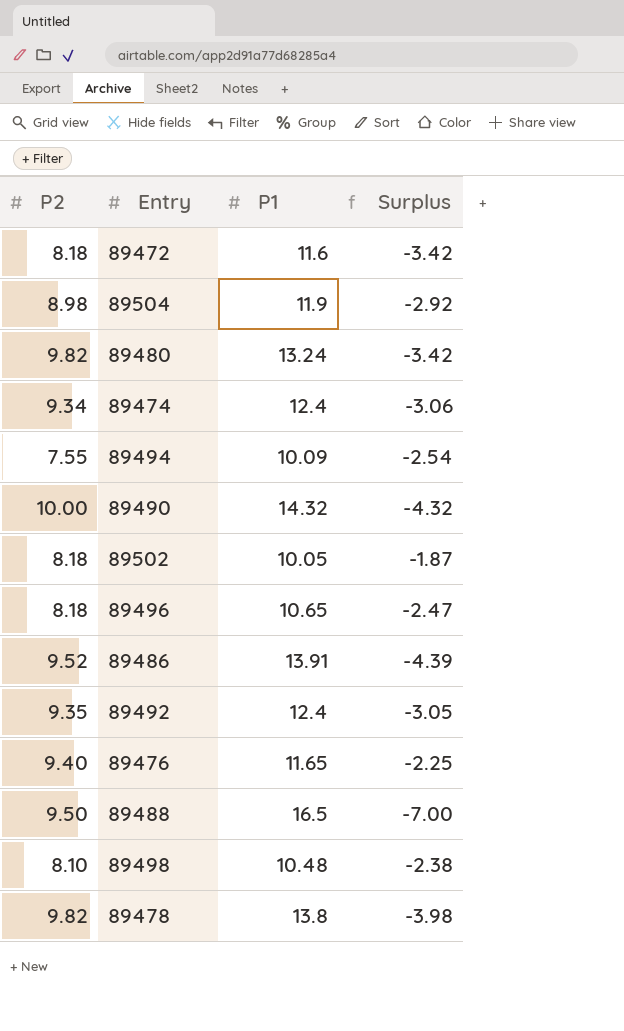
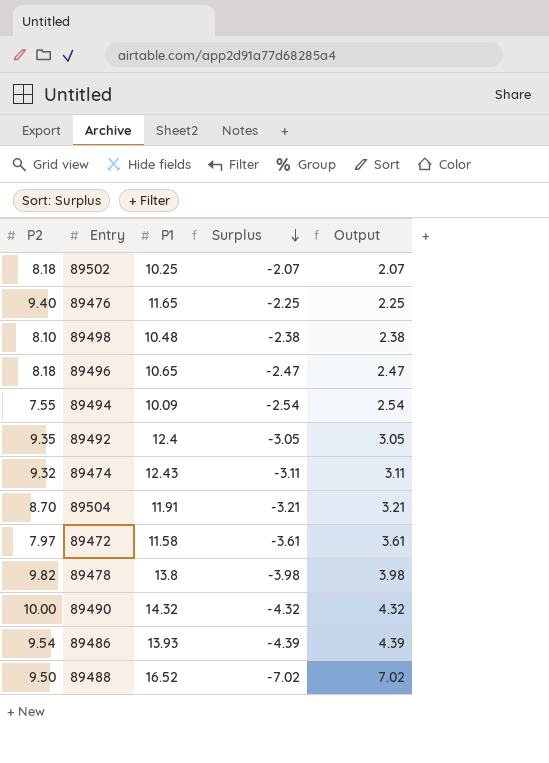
row order: none -> Surplus descending
column Output | formula: none -> [P1] - [P2]
row 89480: 9.82 | 13.24 | -3.42 -> none
89502 | P1: 10.05 -> 10.25
89502 | Surplus: -1.87 -> -2.07
89474 | P2: 9.34 -> 9.32
89474 | P1: 12.4 -> 12.43
89474 | Surplus: -3.06 -> -3.11
89504 | P2: 8.98 -> 8.70
89504 | P1: 11.9 -> 11.91
89504 | Surplus: -2.92 -> -3.21
89472 | P2: 8.18 -> 7.97
89472 | P1: 11.6 -> 11.58
89472 | Surplus: -3.42 -> -3.61
89486 | P2: 9.52 -> 9.54
89486 | P1: 13.91 -> 13.93
89488 | P1: 16.5 -> 16.52
89488 | Surplus: -7.00 -> -7.02

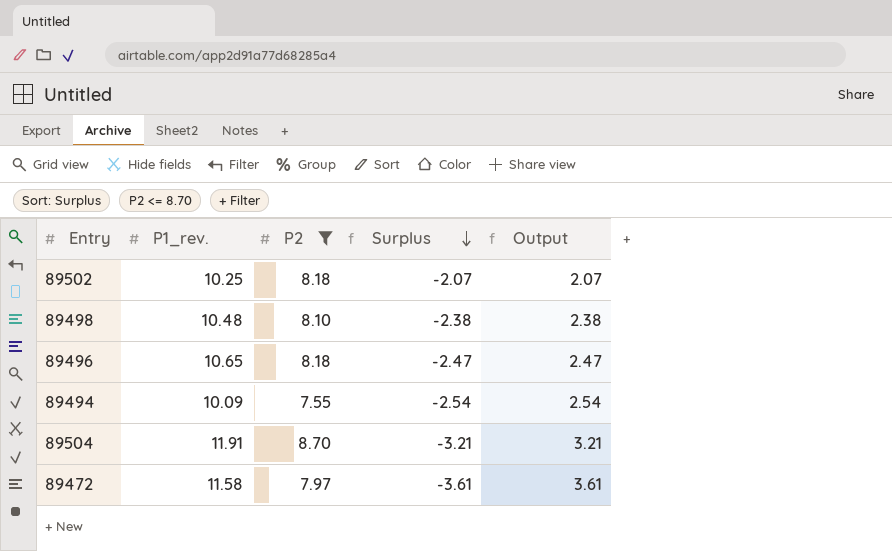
filter: none -> P2 <= 8.70
column name: P1 -> P1_rev.
column P2 | position: 1 -> 3

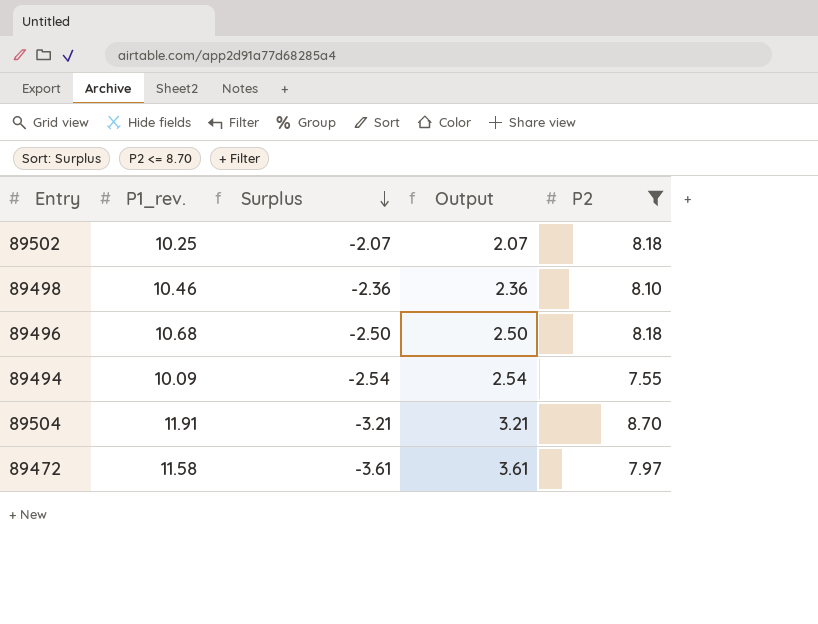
column P2 | position: 3 -> 5
89498 | P1_rev.: 10.48 -> 10.46
89498 | Surplus: -2.38 -> -2.36
89498 | Output: 2.38 -> 2.36
89496 | P1_rev.: 10.65 -> 10.68
89496 | Surplus: -2.47 -> -2.50
89496 | Output: 2.47 -> 2.50

